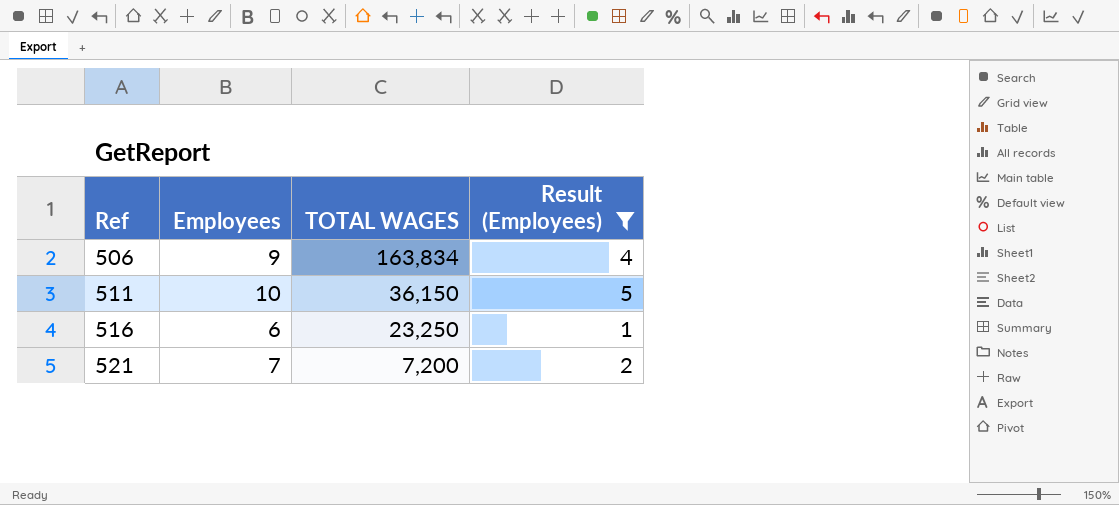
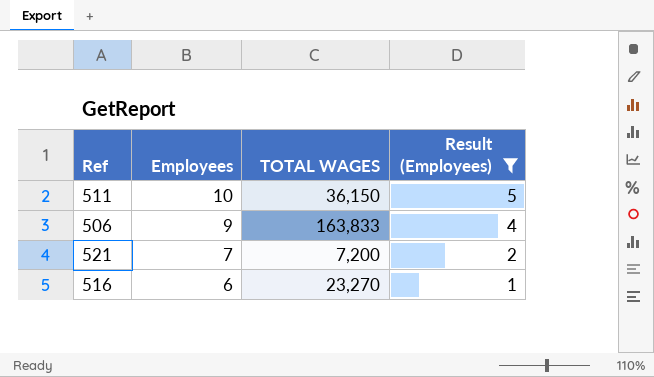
row order: Ref ascending -> Employees descending
506 | TOTAL WAGES: 163,834 -> 163,833
516 | TOTAL WAGES: 23,250 -> 23,270

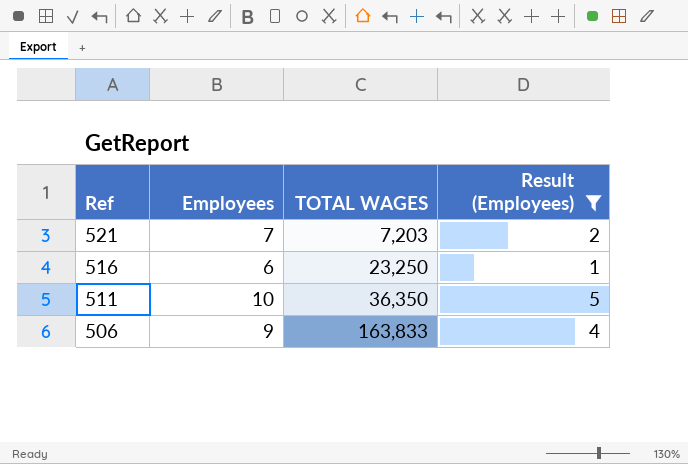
row order: Employees descending -> Ref descending
521 | TOTAL WAGES: 7,200 -> 7,203
516 | TOTAL WAGES: 23,270 -> 23,250
511 | TOTAL WAGES: 36,150 -> 36,350

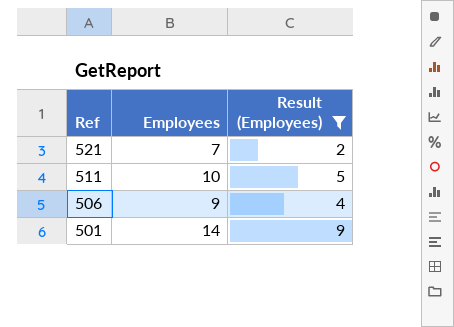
column TOTAL WAGES | position: 3 -> none
row 516: 6 | 23,250 | 1 -> none
row 501: none -> 14 | 9

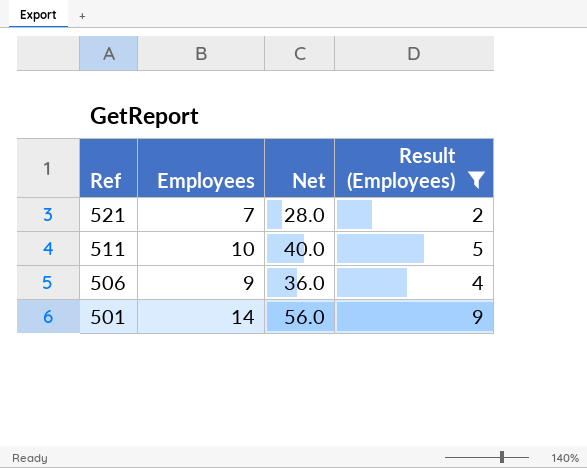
column Net | formula: none -> [Employees] * 4

